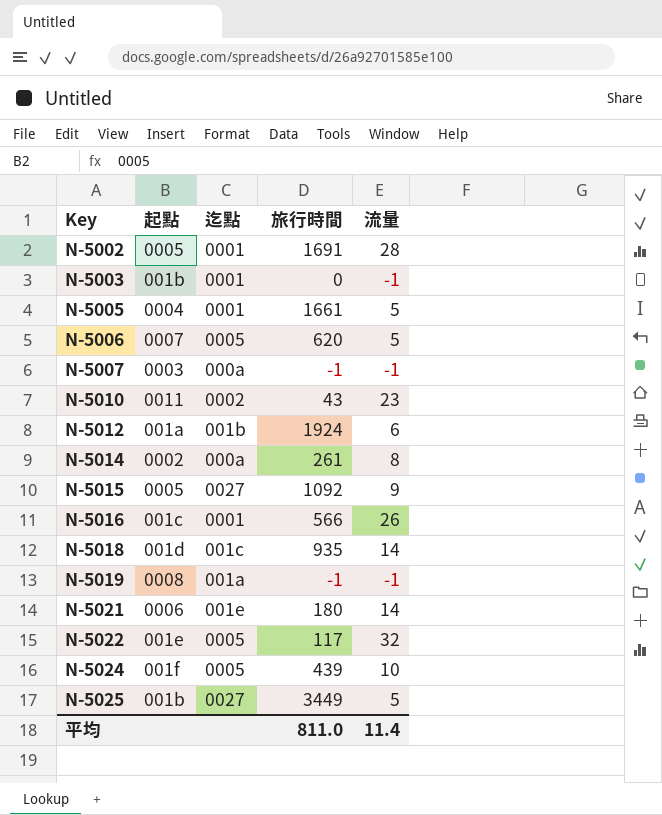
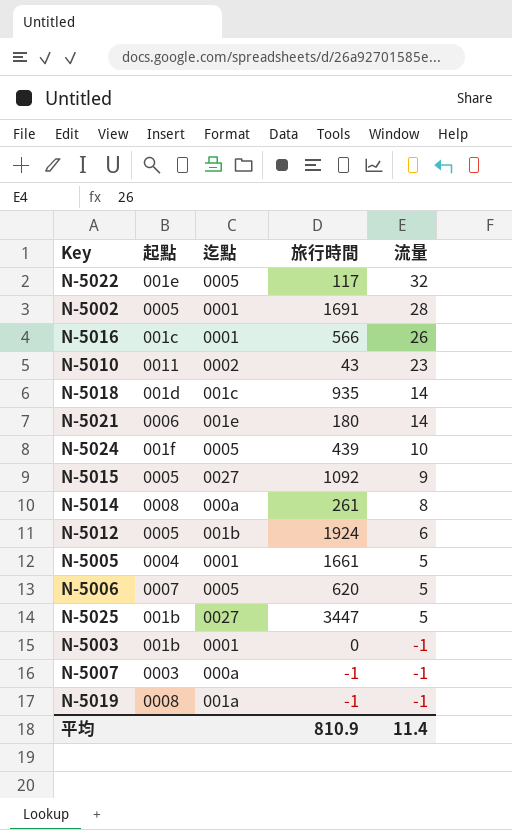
row order: Key ascending -> 流量 descending
N-5014 | 起點: 0002 -> 0008
N-5012 | 起點: 001a -> 0005
N-5025 | 旅行時間: 3449 -> 3447
平均 | 旅行時間: 811.0 -> 810.9

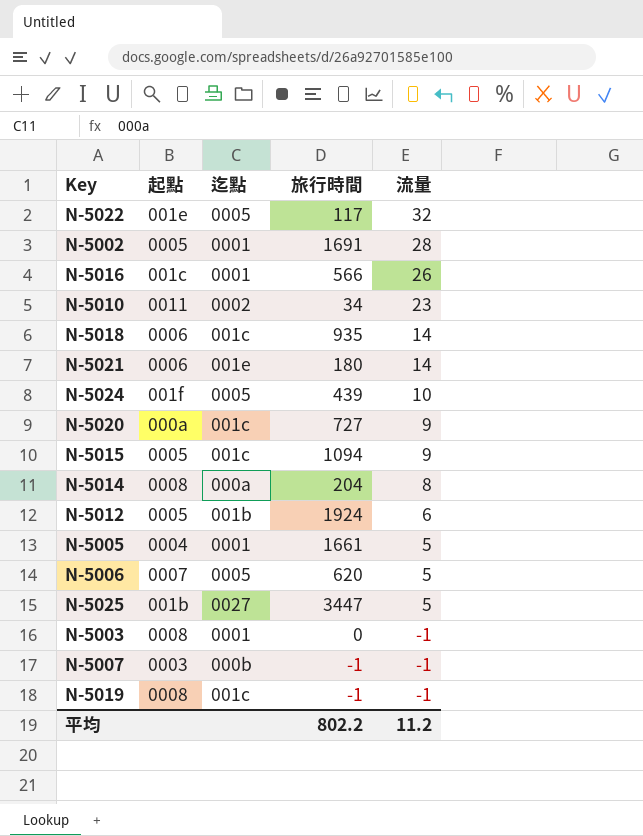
N-5010 | 旅行時間: 43 -> 34
N-5018 | 起點: 001d -> 0006
row N-5020: none -> 000a | 001c | 727 | 9
N-5015 | 迄點: 0027 -> 001c
N-5015 | 旅行時間: 1092 -> 1094
N-5014 | 旅行時間: 261 -> 204
N-5003 | 起點: 001b -> 0008
N-5007 | 迄點: 000a -> 000b
N-5019 | 迄點: 001a -> 001c
平均 | 旅行時間: 810.9 -> 802.2
平均 | 流量: 11.4 -> 11.2

